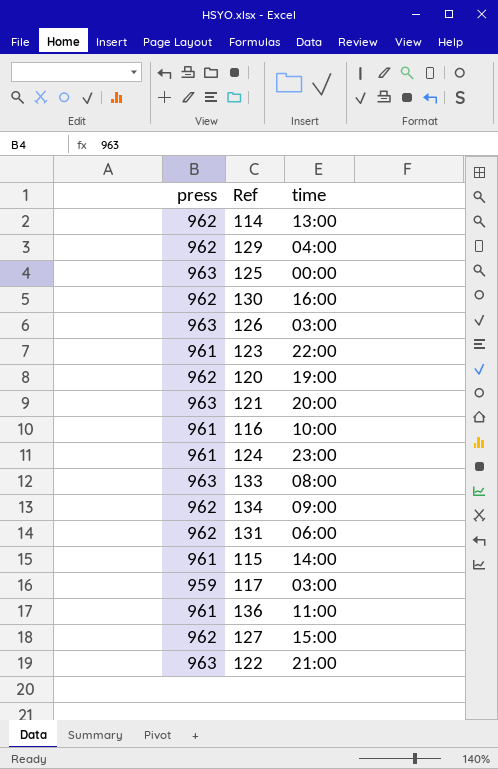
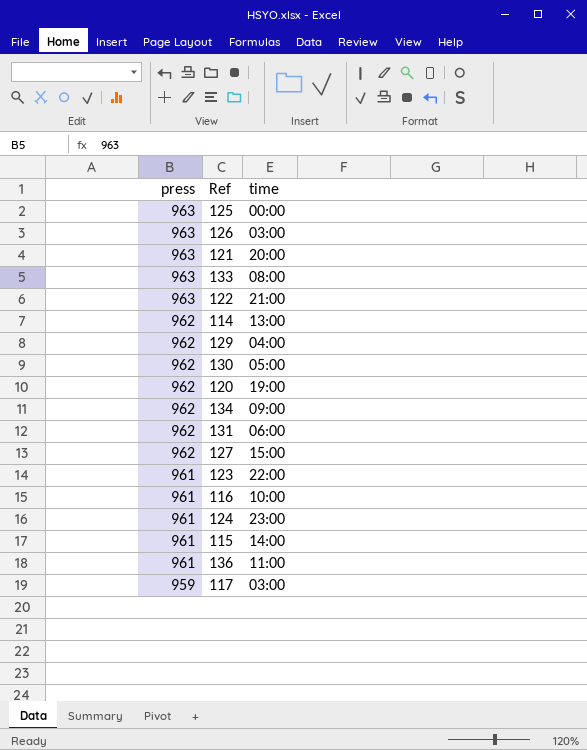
row order: none -> press descending
130 | time: 16:00 -> 05:00

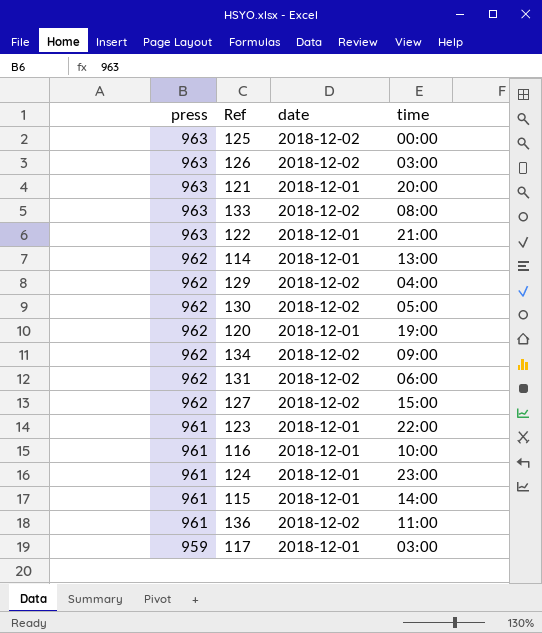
column date | position: none -> 3

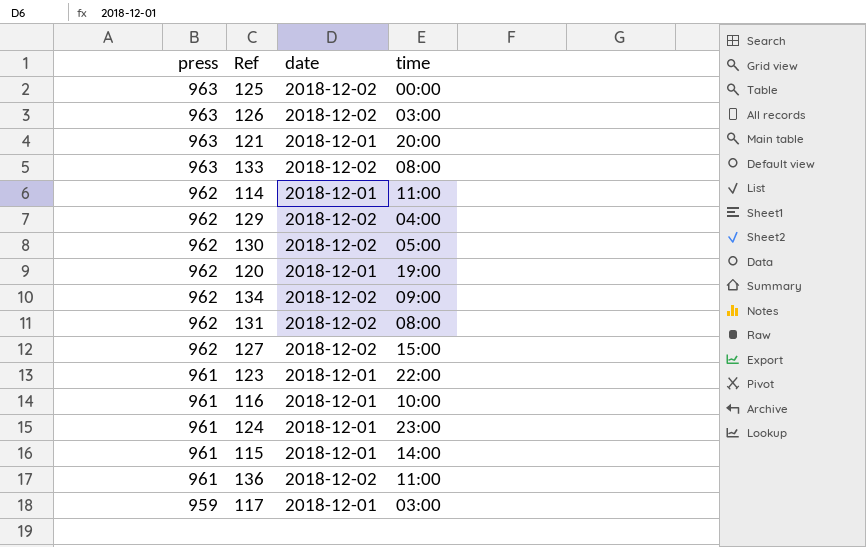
row 122: 963 | 2018-12-01 | 21:00 -> none
114 | time: 13:00 -> 11:00
131 | time: 06:00 -> 08:00

